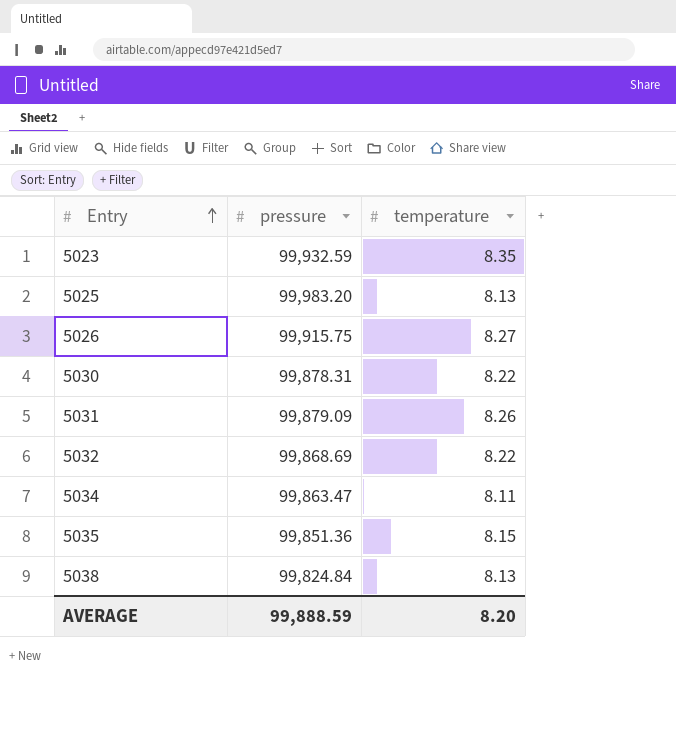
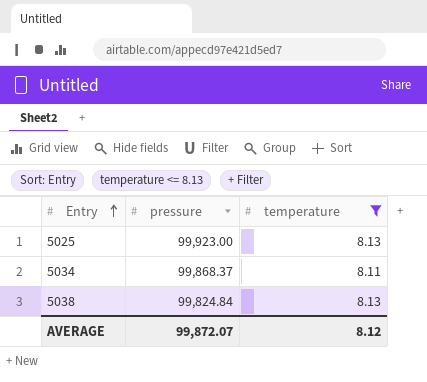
filter: none -> temperature <= 8.13
5025 | pressure: 99,983.20 -> 99,923.00
5034 | pressure: 99,863.47 -> 99,868.37
AVERAGE | pressure: 99,888.59 -> 99,872.07
AVERAGE | temperature: 8.20 -> 8.12

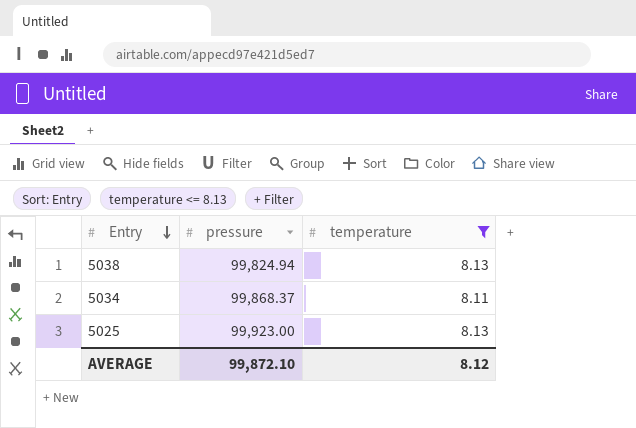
row order: Entry ascending -> Entry descending
5038 | pressure: 99,824.84 -> 99,824.94
AVERAGE | pressure: 99,872.07 -> 99,872.10

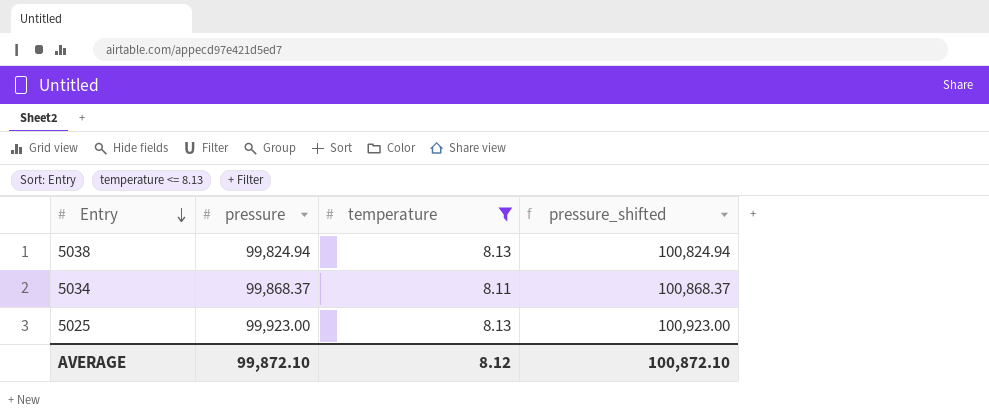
column pressure_shifted | formula: none -> [pressure] + 1000

